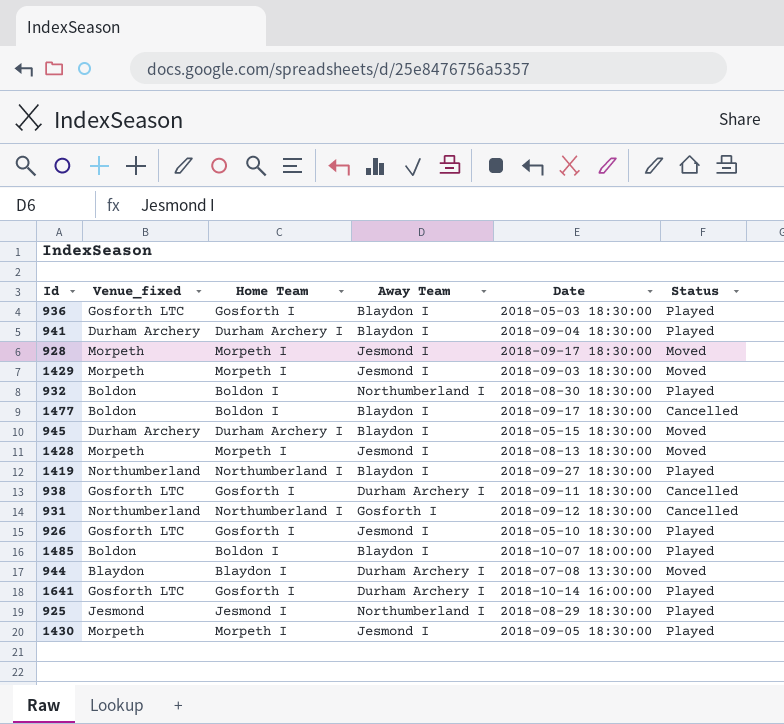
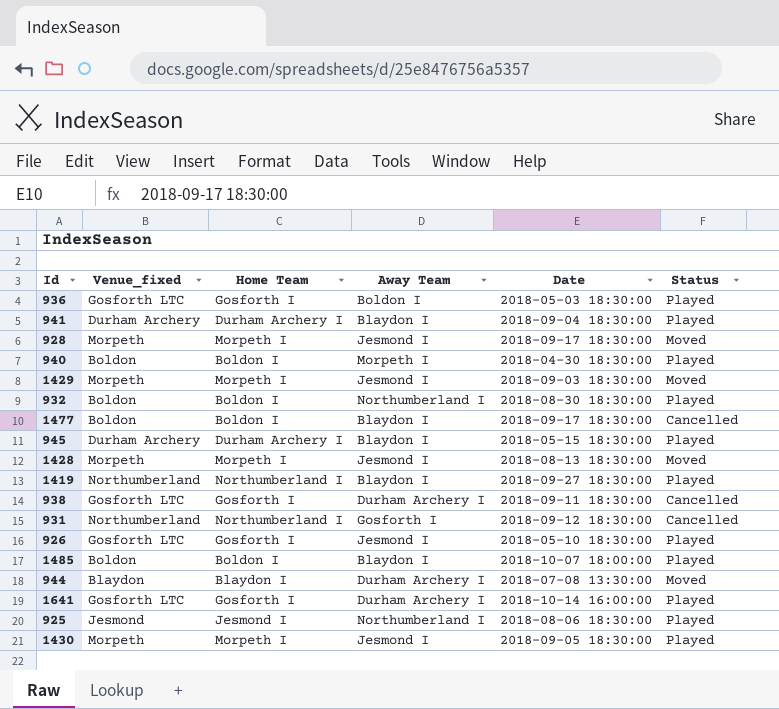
936 | Away Team: Blaydon I -> Boldon I
row 940: none -> Boldon | Boldon I | Morpeth I | 2018-04-30 18:30:00 | Played
945 | Status: Moved -> Played
925 | Date: 2018-08-29 18:30:00 -> 2018-08-06 18:30:00

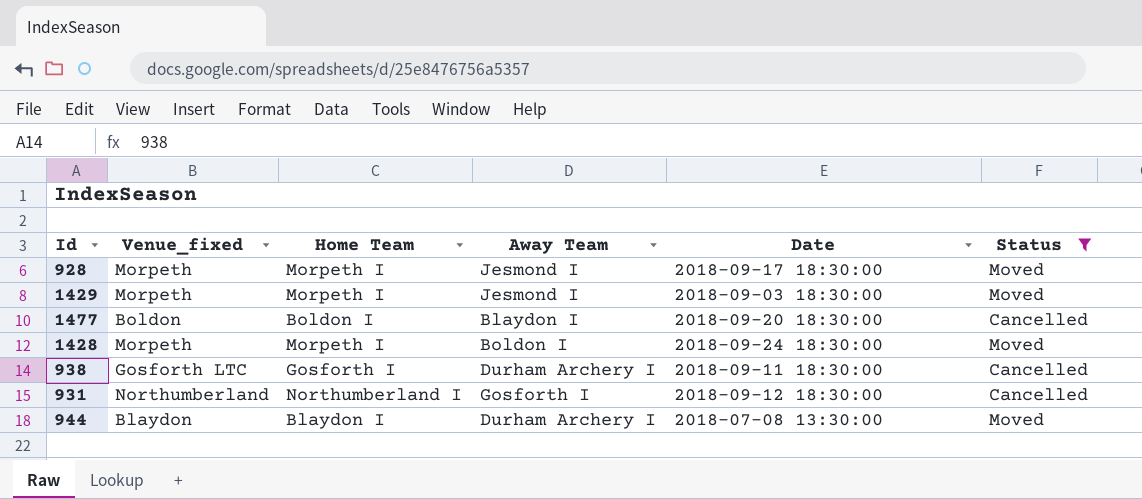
filter: none -> Status != Played
1477 | Date: 2018-09-17 18:30:00 -> 2018-09-20 18:30:00
1428 | Away Team: Jesmond I -> Boldon I
1428 | Date: 2018-08-13 18:30:00 -> 2018-09-24 18:30:00

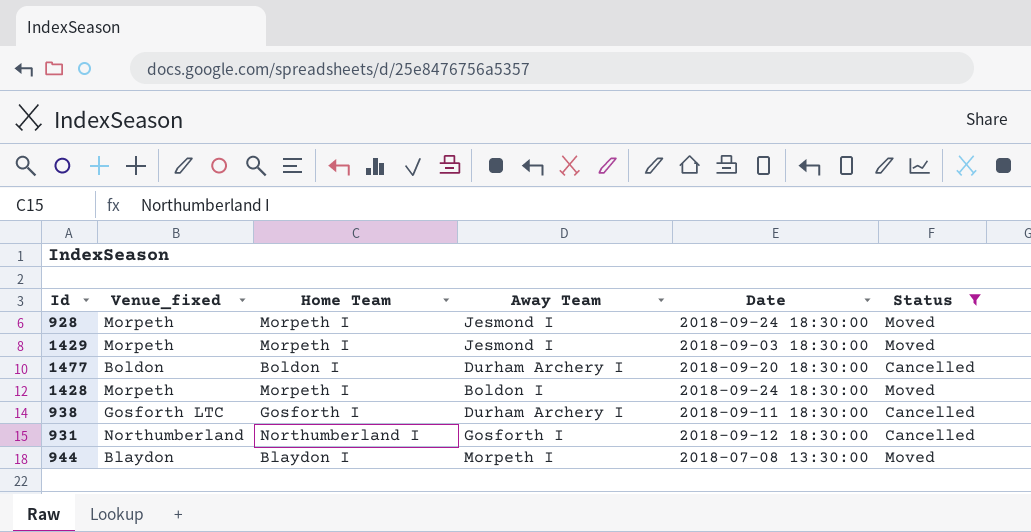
928 | Date: 2018-09-17 18:30:00 -> 2018-09-24 18:30:00
1477 | Away Team: Blaydon I -> Durham Archery I
944 | Away Team: Durham Archery I -> Morpeth I

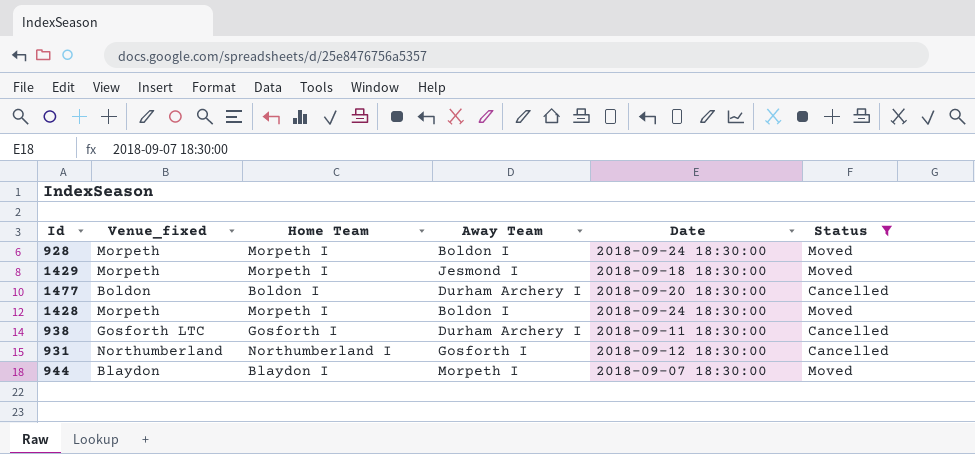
928 | Away Team: Jesmond I -> Boldon I
1429 | Date: 2018-09-03 18:30:00 -> 2018-09-18 18:30:00
944 | Date: 2018-07-08 13:30:00 -> 2018-09-07 18:30:00

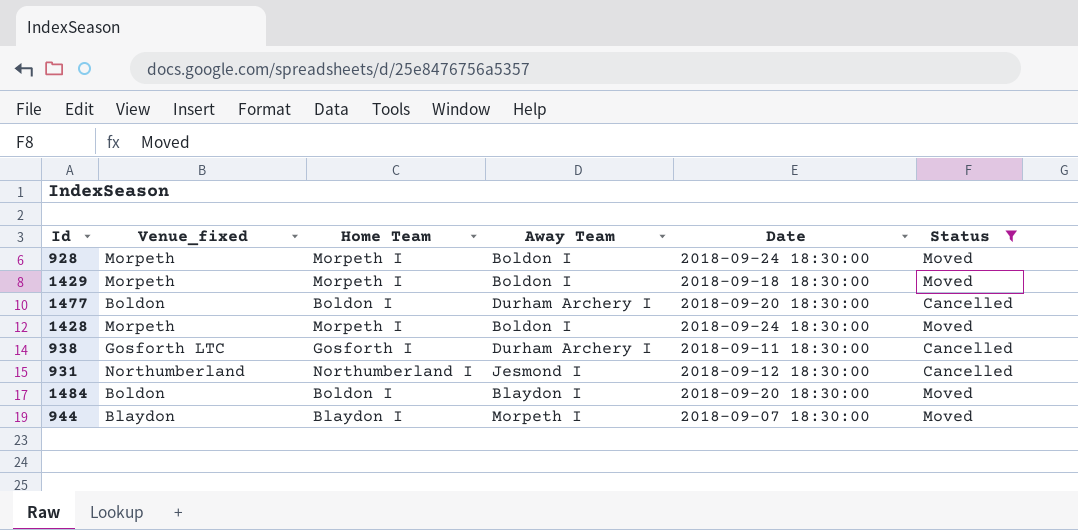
1429 | Away Team: Jesmond I -> Boldon I
931 | Away Team: Gosforth I -> Jesmond I
row 1484: none -> Boldon | Boldon I | Blaydon I | 2018-09-20 18:30:00 | Moved

